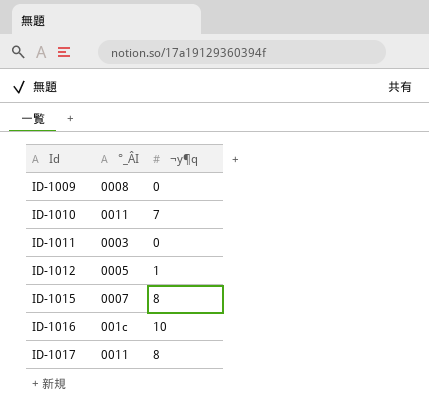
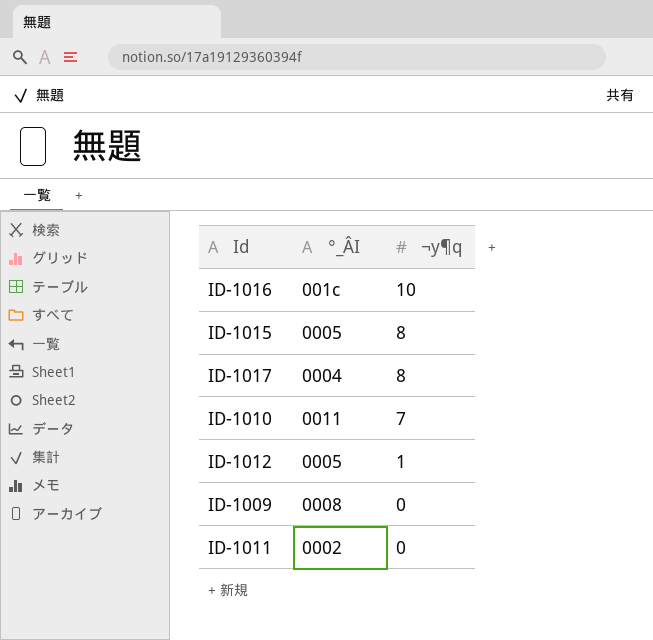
row order: Id ascending -> ¬y¶q descending
ID-1015 | °_ÂI: 0007 -> 0005
ID-1017 | °_ÂI: 0011 -> 0004
ID-1011 | °_ÂI: 0003 -> 0002

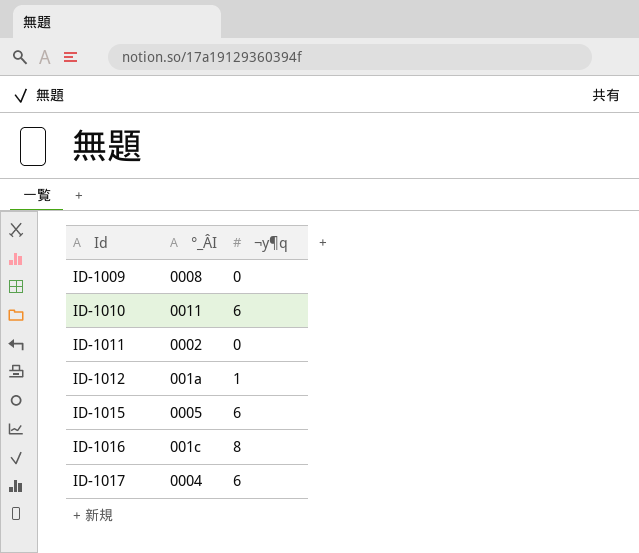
row order: ¬y¶q descending -> Id ascending
ID-1010 | ¬y¶q: 7 -> 6
ID-1012 | °_ÂI: 0005 -> 001a
ID-1015 | ¬y¶q: 8 -> 6
ID-1016 | ¬y¶q: 10 -> 8
ID-1017 | ¬y¶q: 8 -> 6

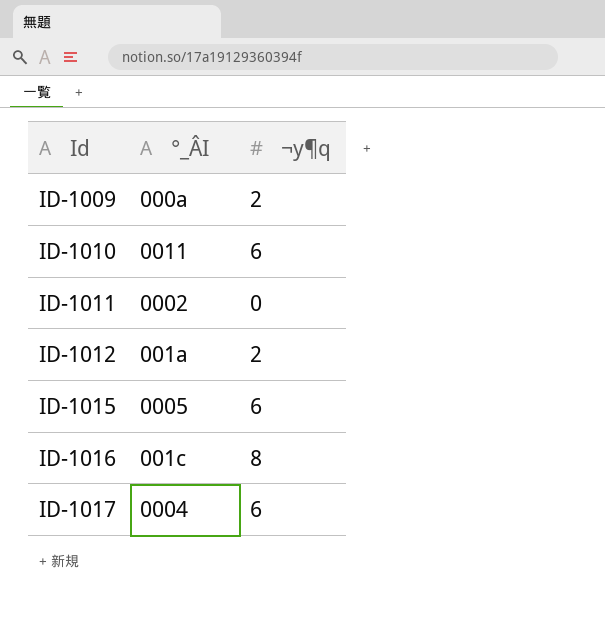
ID-1009 | °_ÂI: 0008 -> 000a
ID-1009 | ¬y¶q: 0 -> 2
ID-1012 | ¬y¶q: 1 -> 2

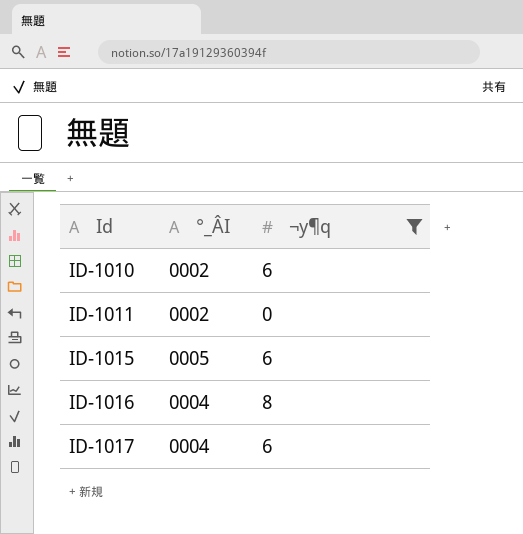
filter: none -> ¬y¶q != 2
ID-1010 | °_ÂI: 0011 -> 0002
ID-1016 | °_ÂI: 001c -> 0004

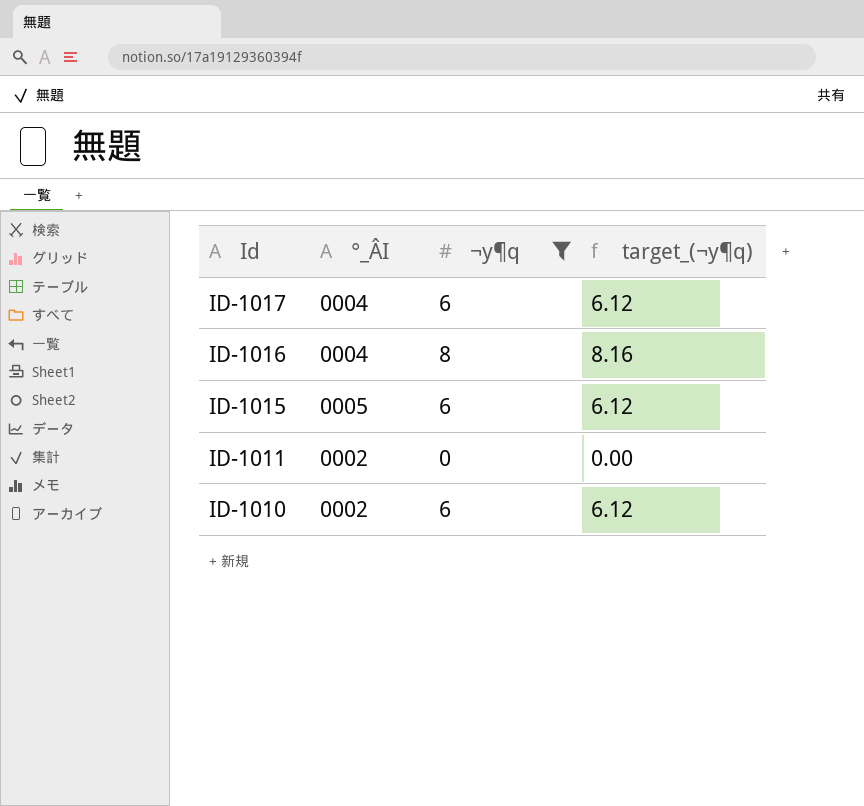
row order: Id ascending -> Id descending
column target_(¬y¶q) | formula: none -> [¬y¶q] * 1.02

